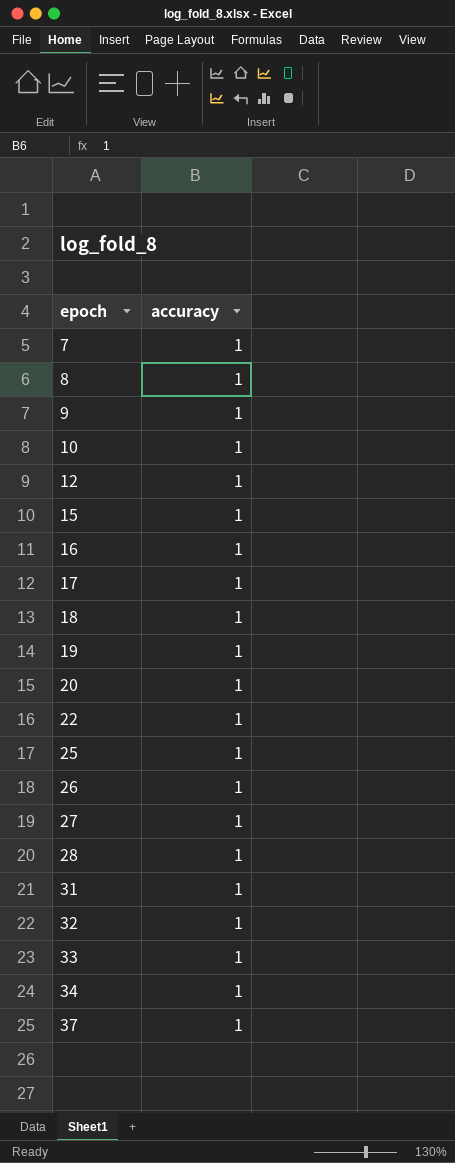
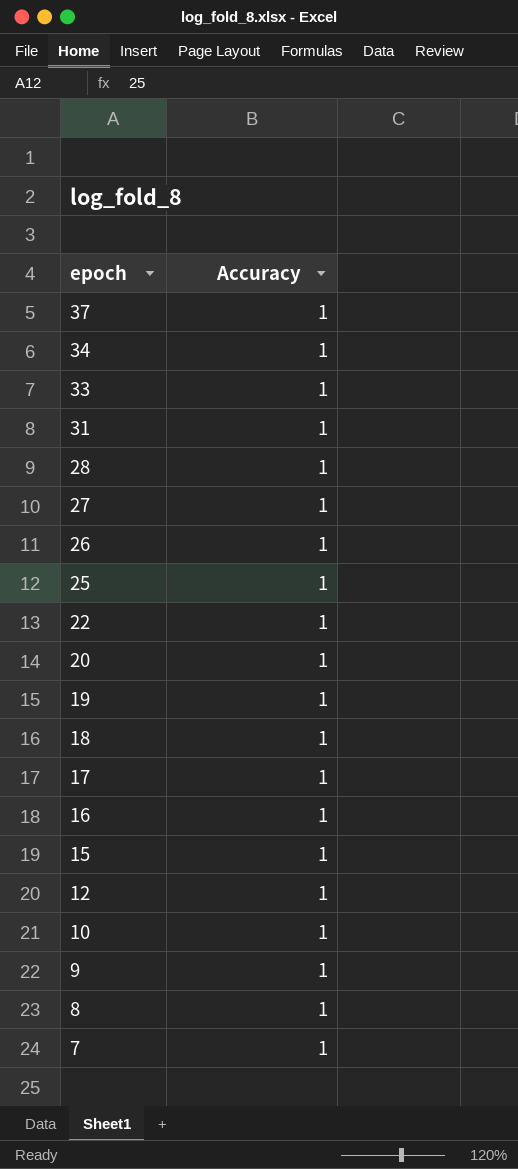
row order: epoch ascending -> epoch descending
column name: accuracy -> Accuracy
row 32: 1 -> none

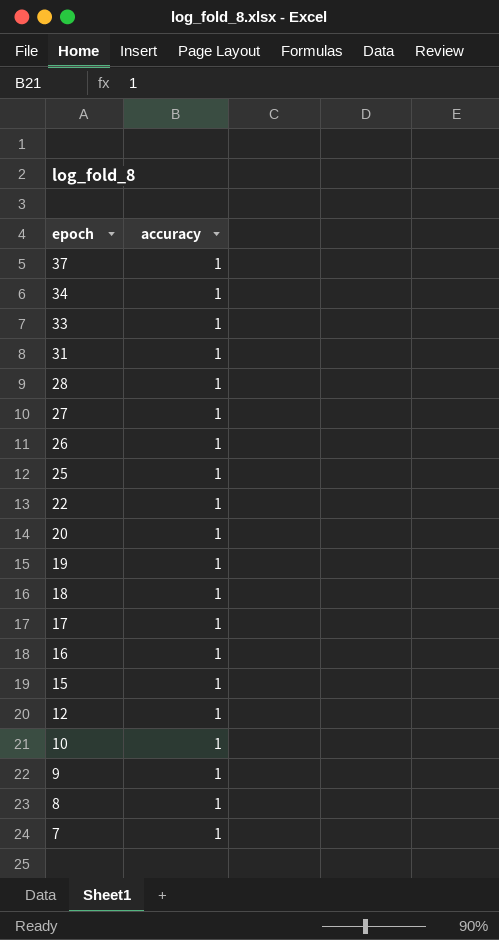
column name: Accuracy -> accuracy

